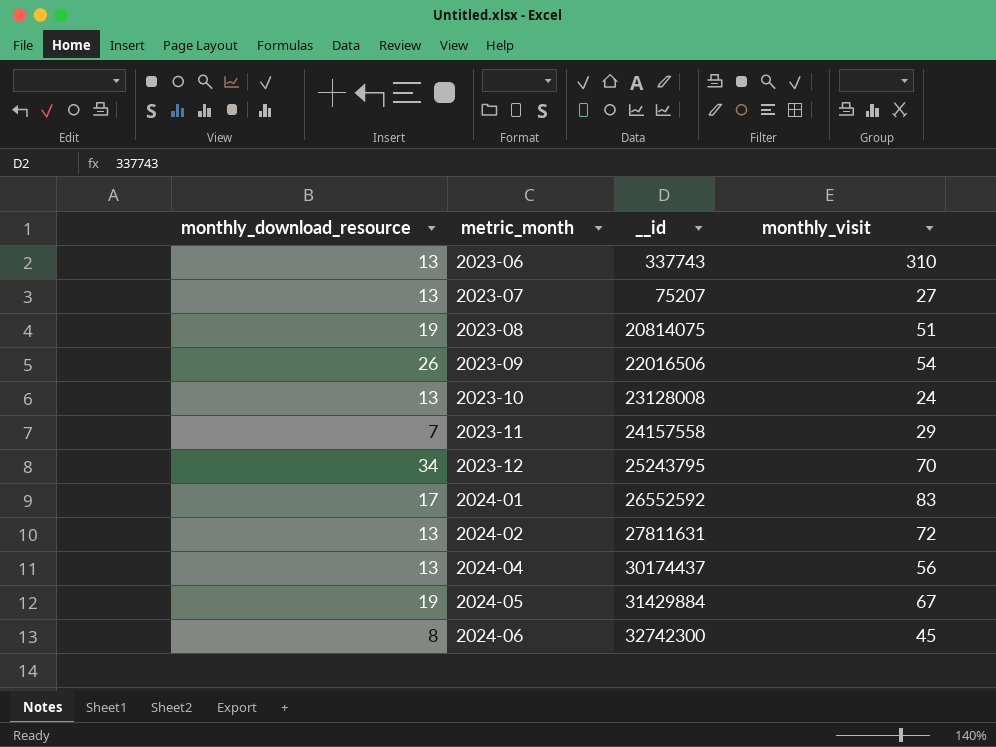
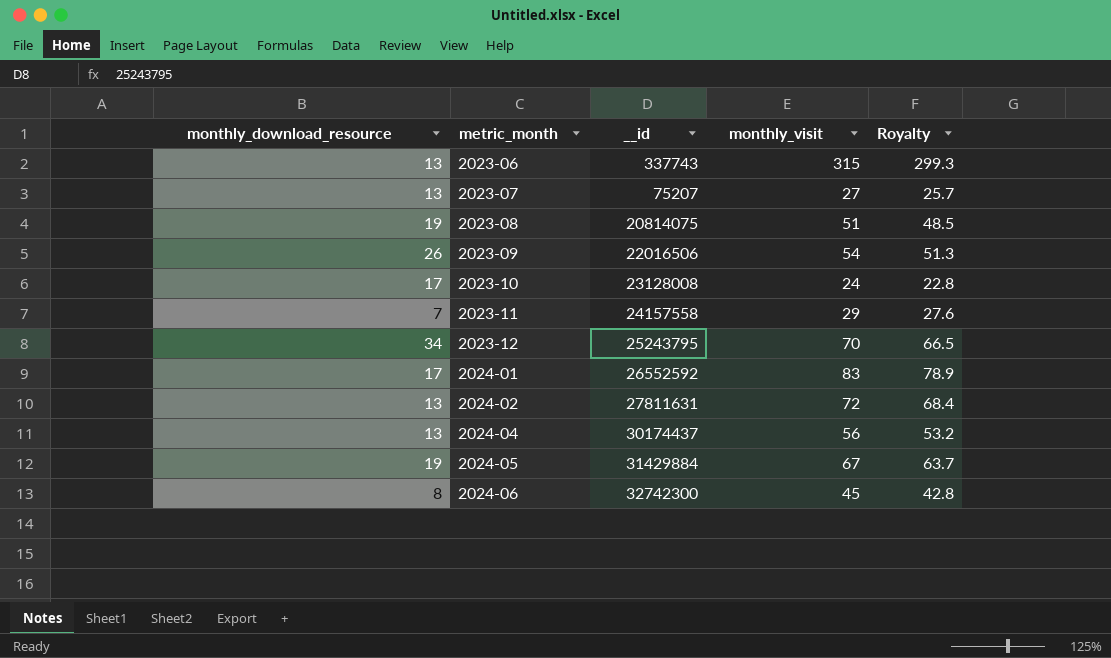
column Royalty | formula: none -> [monthly_visit] * 0.95
2023-06 | monthly_visit: 310 -> 315
2023-10 | monthly_download_resource: 13 -> 17

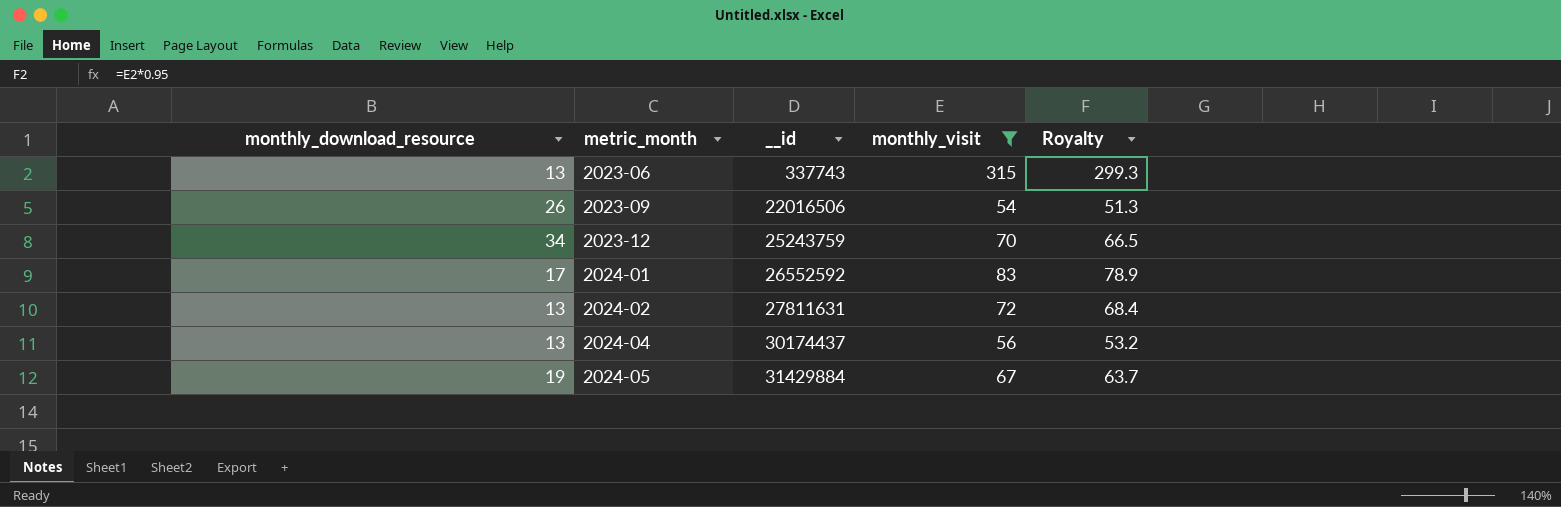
filter: none -> monthly_visit >= 54
2023-12 | __id: 25243795 -> 25243759

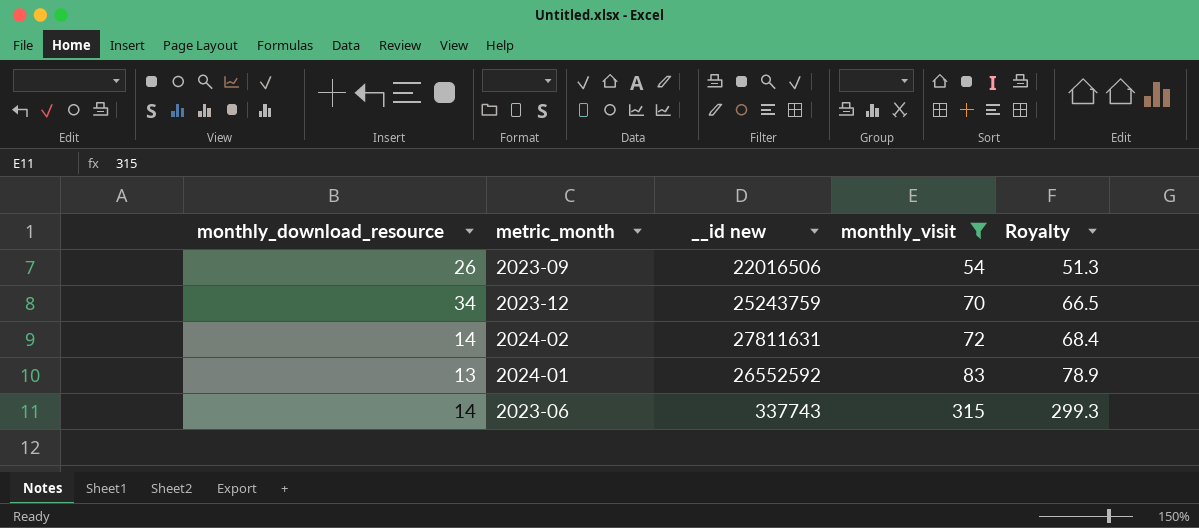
row order: metric_month ascending -> monthly_visit ascending
column name: __id -> __id new
row 2024-04: 13 | 30174437 | 56 | 53.2 -> none
row 2024-05: 19 | 31429884 | 67 | 63.7 -> none
2024-02 | monthly_download_resource: 13 -> 14
2024-01 | monthly_download_resource: 17 -> 13
2023-06 | monthly_download_resource: 13 -> 14

